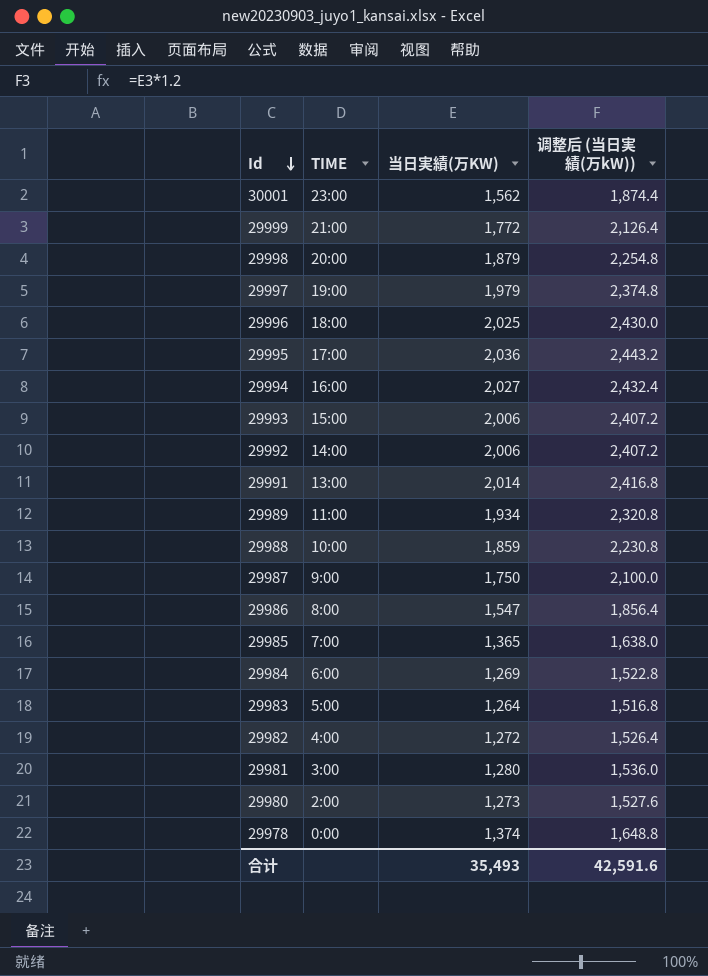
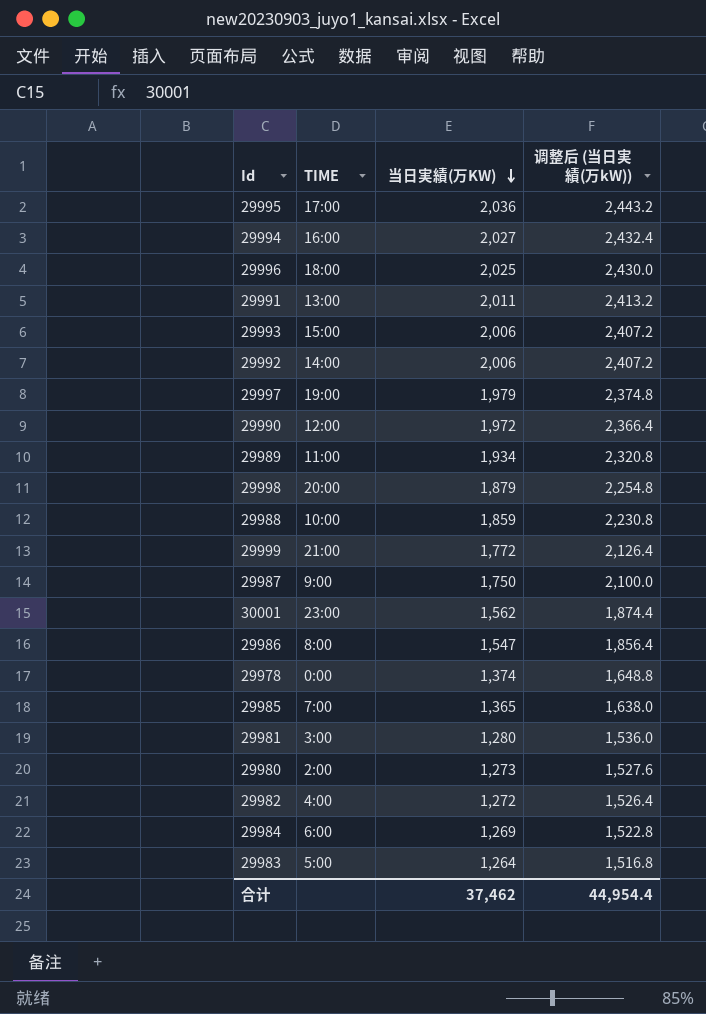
row order: Id descending -> 当日実績(万KW) descending
29991 | 当日実績(万KW): 2,014 -> 2,011
29991 | 调整后 (当日実績(万kW)): 2,416.8 -> 2,413.2
row 29990: none -> 12:00 | 1,972 | 2,366.4
合计 | 当日実績(万KW): 35,493 -> 37,462
合计 | 调整后 (当日実績(万kW)): 42,591.6 -> 44,954.4

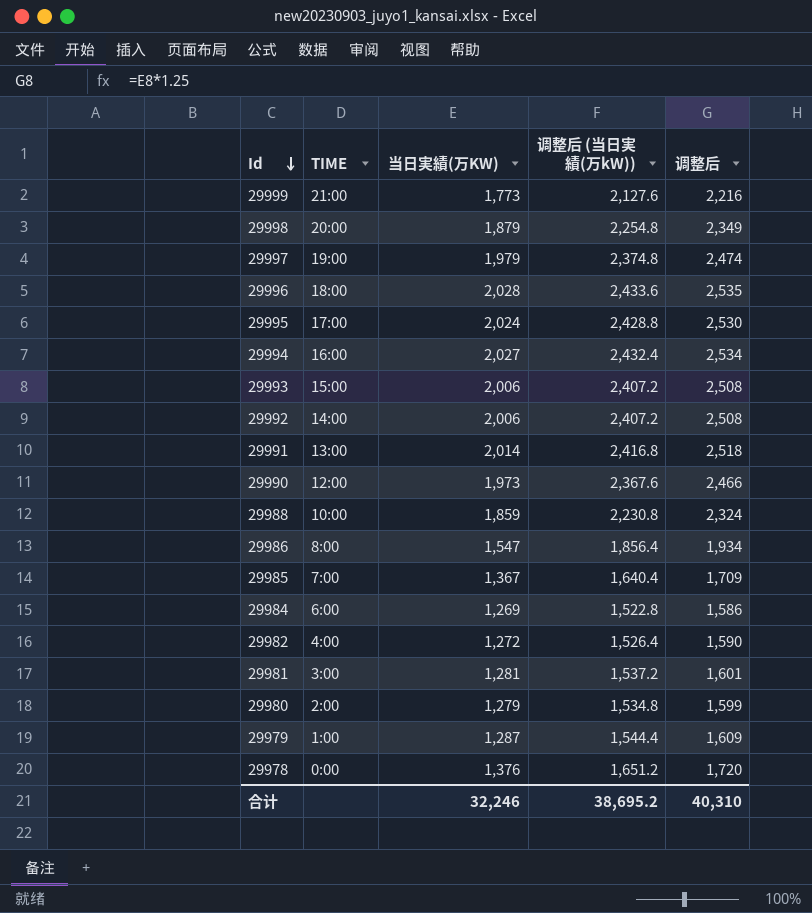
row order: 当日実績(万KW) descending -> Id descending
column 调整后 | formula: none -> [当日実績(万KW)] * 1.25
row 29989: 11:00 | 1,934 | 2,320.8 -> none
row 29987: 9:00 | 1,750 | 2,100.0 -> none
row 30001: 23:00 | 1,562 | 1,874.4 -> none
row 29983: 5:00 | 1,264 | 1,516.8 -> none
29999 | 当日実績(万KW): 1,772 -> 1,773
29999 | 调整后 (当日実績(万kW)): 2,126.4 -> 2,127.6
29996 | 当日実績(万KW): 2,025 -> 2,028
29996 | 调整后 (当日実績(万kW)): 2,430.0 -> 2,433.6
29995 | 当日実績(万KW): 2,036 -> 2,024
29995 | 调整后 (当日実績(万kW)): 2,443.2 -> 2,428.8
29991 | 当日実績(万KW): 2,011 -> 2,014
29991 | 调整后 (当日実績(万kW)): 2,413.2 -> 2,416.8
29990 | 当日実績(万KW): 1,972 -> 1,973
29990 | 调整后 (当日実績(万kW)): 2,366.4 -> 2,367.6
29985 | 当日実績(万KW): 1,365 -> 1,367
29985 | 调整后 (当日実績(万kW)): 1,638.0 -> 1,640.4
29981 | 当日実績(万KW): 1,280 -> 1,281
29981 | 调整后 (当日実績(万kW)): 1,536.0 -> 1,537.2
29980 | 当日実績(万KW): 1,273 -> 1,279
29980 | 调整后 (当日実績(万kW)): 1,527.6 -> 1,534.8
row 29979: none -> 1:00 | 1,287 | 1,544.4 | 1,609
29978 | 当日実績(万KW): 1,374 -> 1,376
29978 | 调整后 (当日実績(万kW)): 1,648.8 -> 1,651.2
合计 | 当日実績(万KW): 37,462 -> 32,246
合计 | 调整后 (当日実績(万kW)): 44,954.4 -> 38,695.2

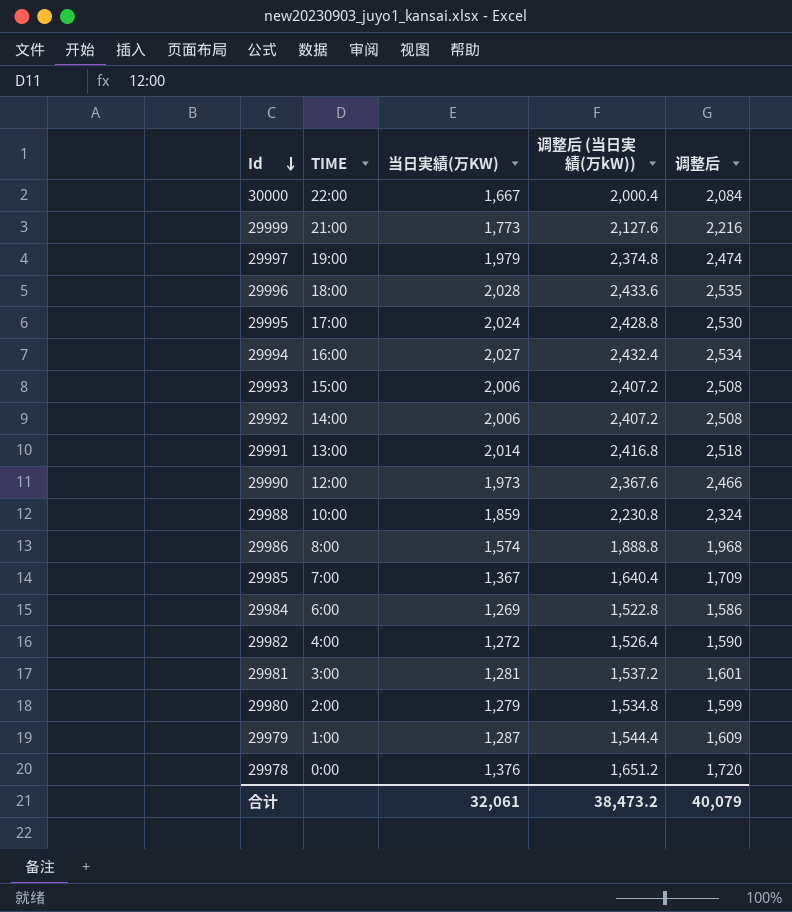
row 29998: 20:00 | 1,879 | 2,254.8 | 2,349 -> none
row 30000: none -> 22:00 | 1,667 | 2,000.4 | 2,084
29986 | 当日実績(万KW): 1,547 -> 1,574
29986 | 调整后 (当日実績(万kW)): 1,856.4 -> 1,888.8
29986 | 调整后: 1,934 -> 1,968
合计 | 当日実績(万KW): 32,246 -> 32,061
合计 | 调整后 (当日実績(万kW)): 38,695.2 -> 38,473.2
合计 | 调整后: 40,310 -> 40,079

